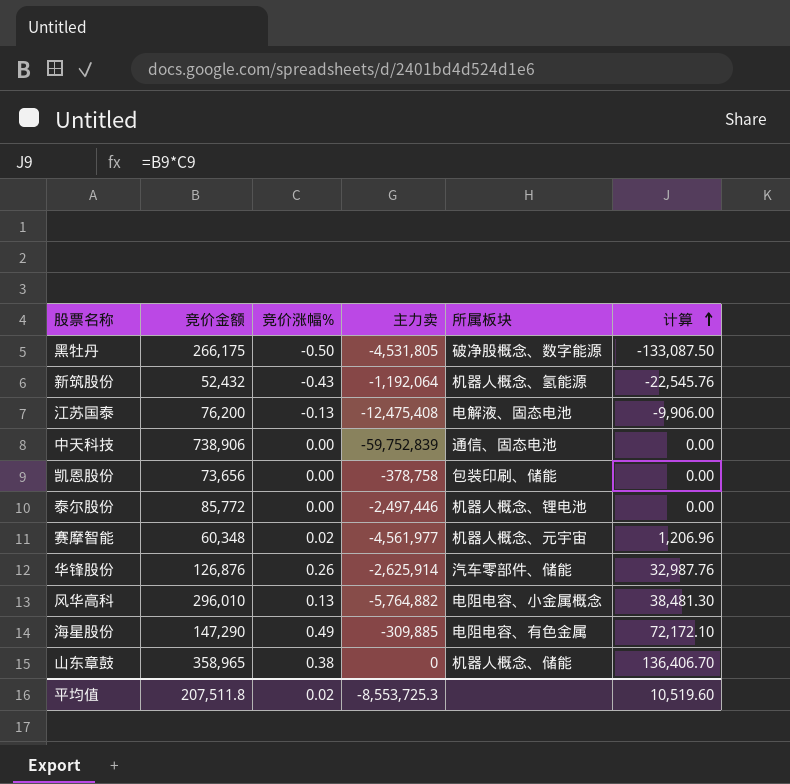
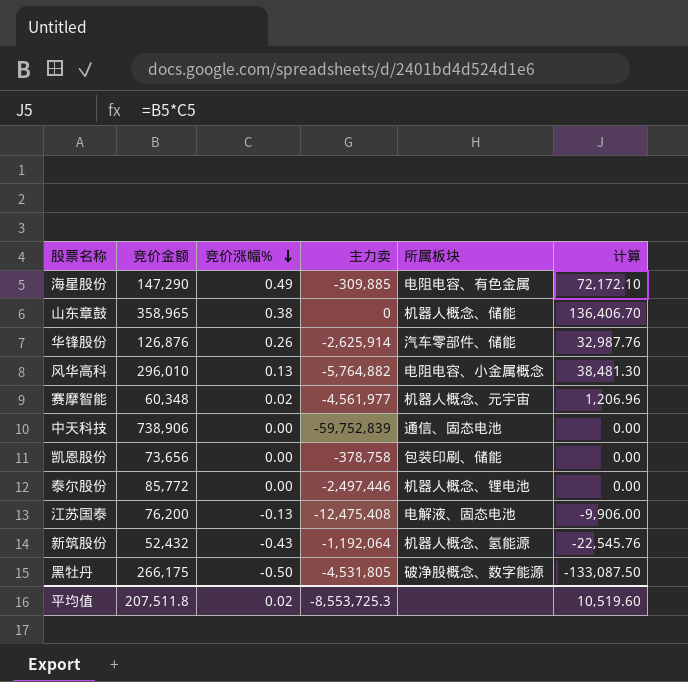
row order: 计算 ascending -> 竞价涨幅% descending

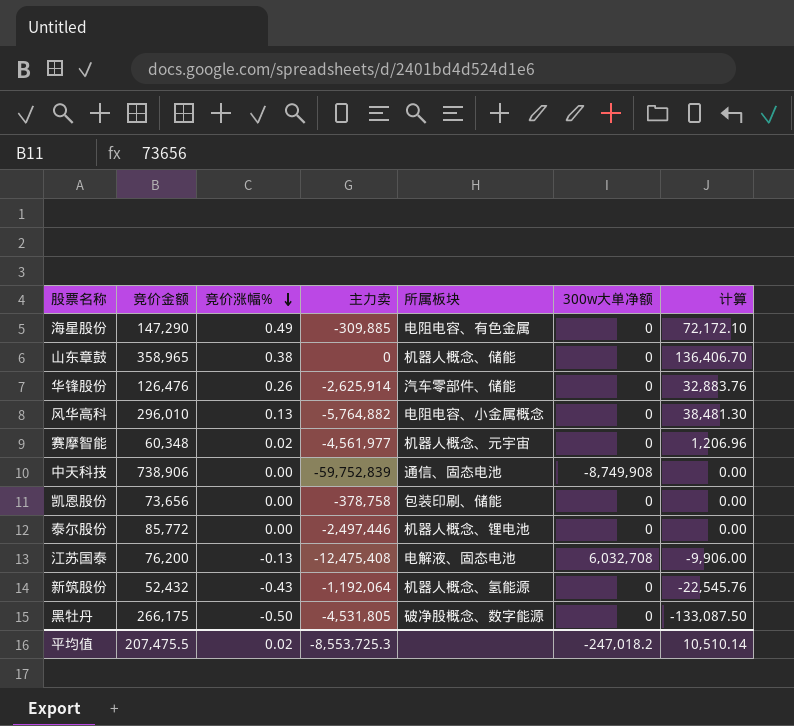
column 300w大单净额 | position: none -> 6
华锋股份 | 竞价金额: 126,876 -> 126,476
华锋股份 | 计算: 32,987.76 -> 32,883.76
平均值 | 竞价金额: 207,511.8 -> 207,475.5
平均值 | 计算: 10,519.60 -> 10,510.14

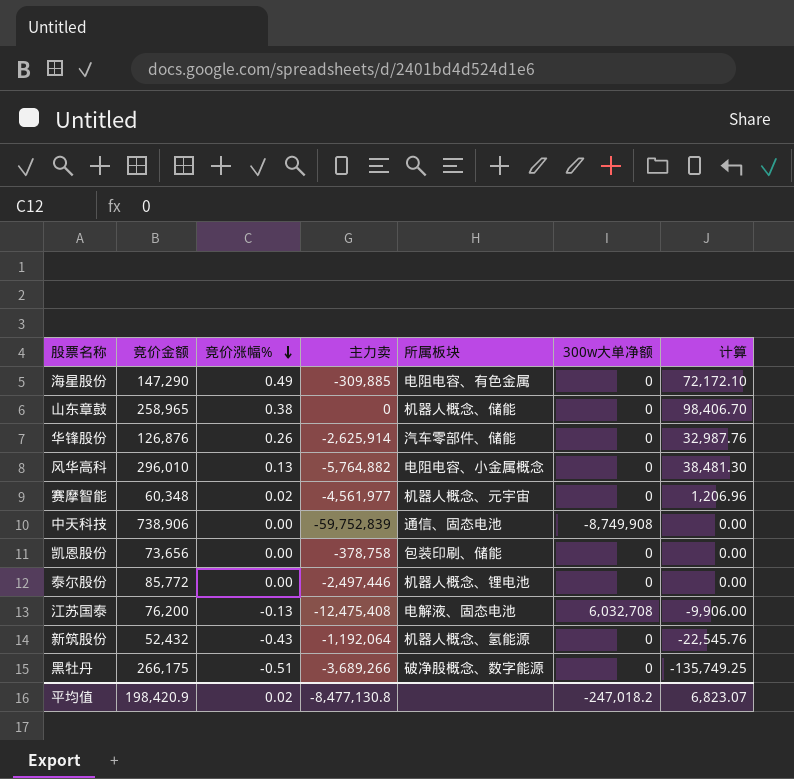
山东章鼓 | 竞价金额: 358,965 -> 258,965
山东章鼓 | 计算: 136,406.70 -> 98,406.70
华锋股份 | 竞价金额: 126,476 -> 126,876
华锋股份 | 计算: 32,883.76 -> 32,987.76
黑牡丹 | 竞价涨幅%: -0.50 -> -0.51
黑牡丹 | 主力卖: -4,531,805 -> -3,689,266
黑牡丹 | 计算: -133,087.50 -> -135,749.25
平均值 | 竞价金额: 207,475.5 -> 198,420.9
平均值 | 主力卖: -8,553,725.3 -> -8,477,130.8
平均值 | 计算: 10,510.14 -> 6,823.07

